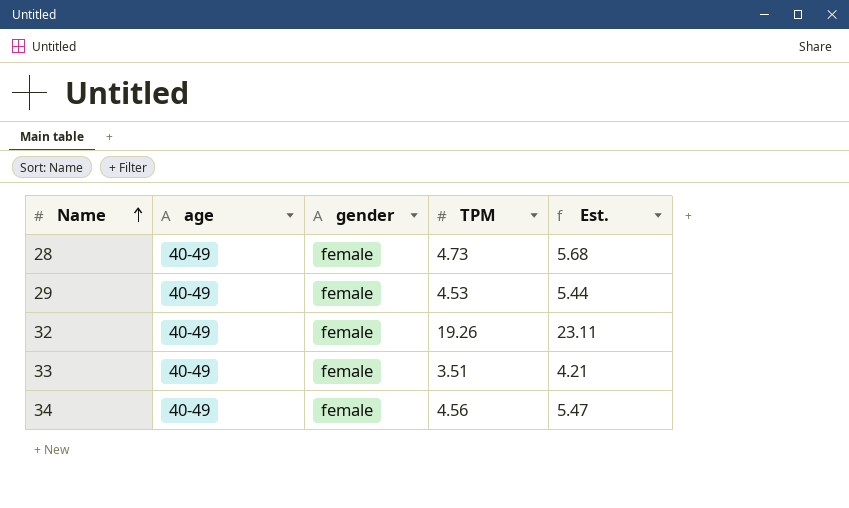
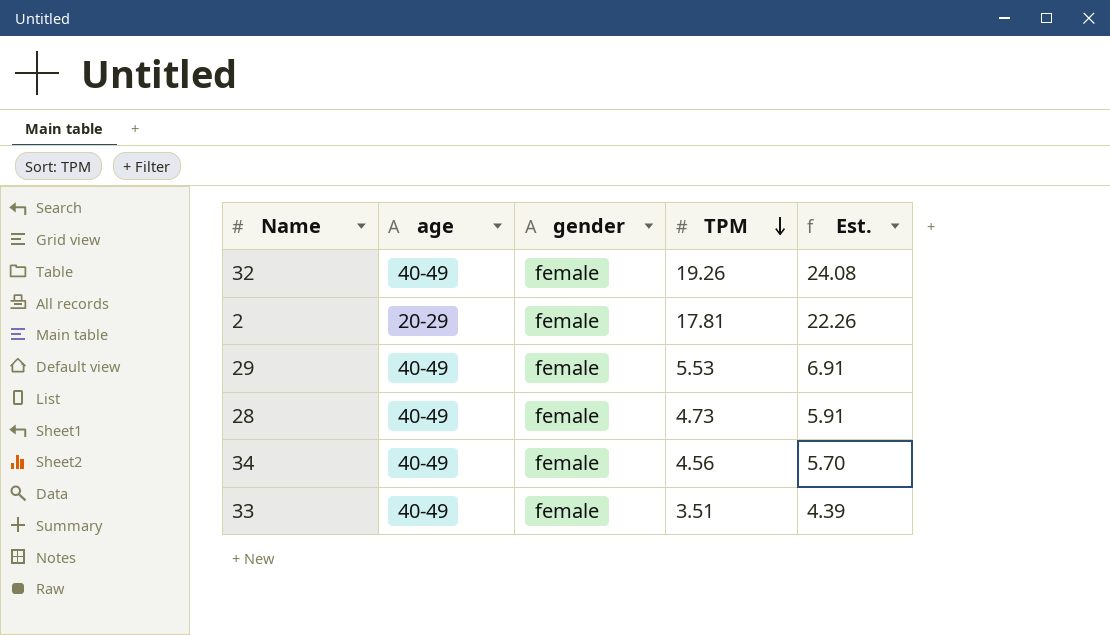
row order: Name ascending -> TPM descending
column Est. | formula: [TPM] * 1.2 -> [TPM] * 1.25
row 2: none -> 20-29 | female | 17.81 | 22.26
29 | TPM: 4.53 -> 5.53

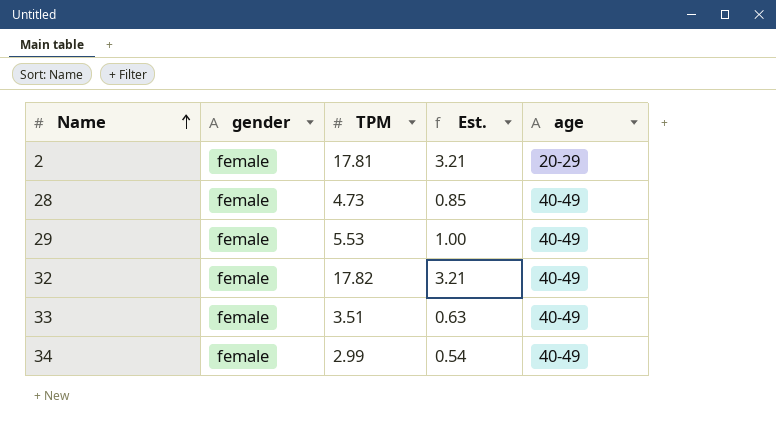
row order: TPM descending -> Name ascending
column Est. | formula: [TPM] * 1.25 -> [TPM] * 0.18
column age | position: 2 -> 5
32 | TPM: 19.26 -> 17.82
34 | TPM: 4.56 -> 2.99

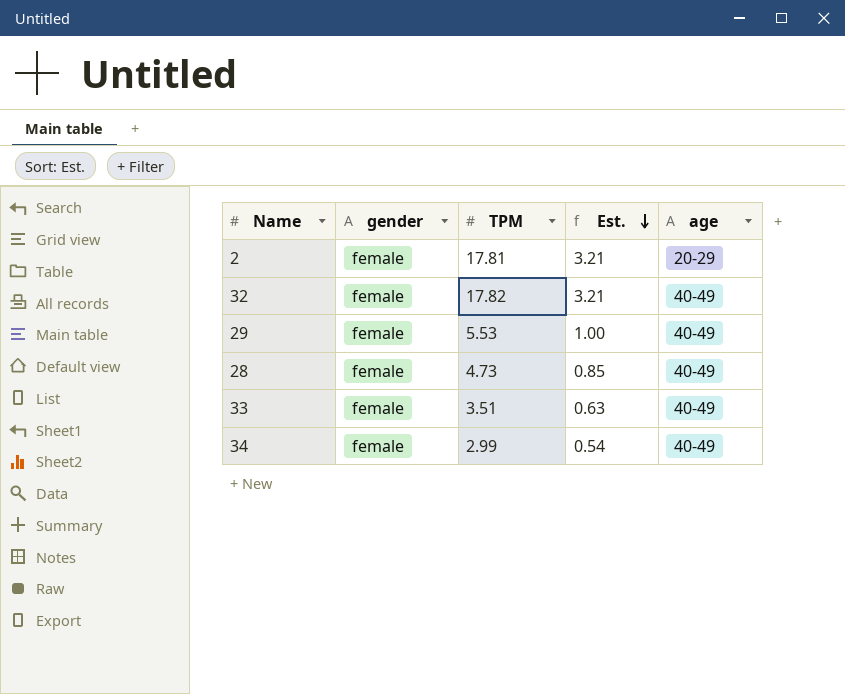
row order: Name ascending -> Est. descending

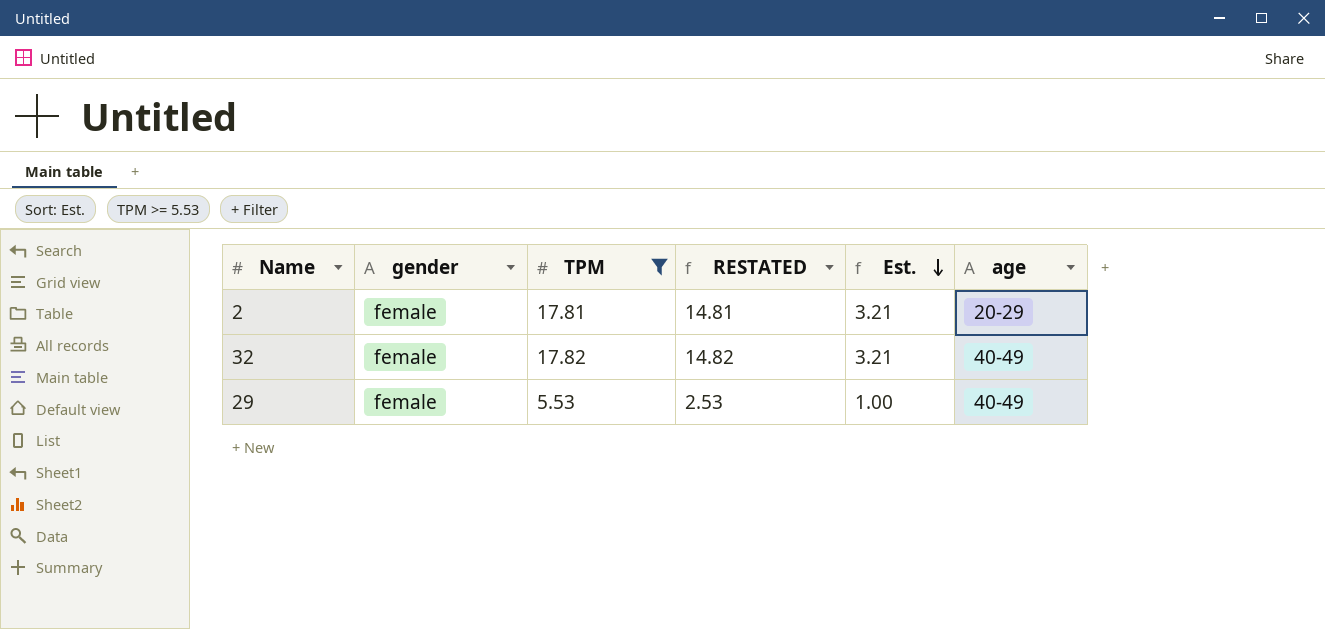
filter: none -> TPM >= 5.53
column RESTATED | formula: none -> [TPM] - 3

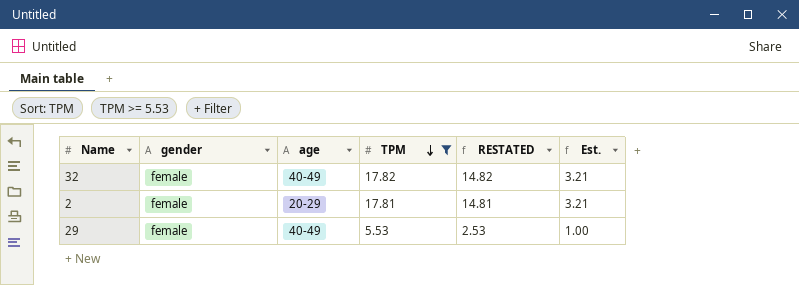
row order: Est. descending -> TPM descending
column age | position: 6 -> 3

